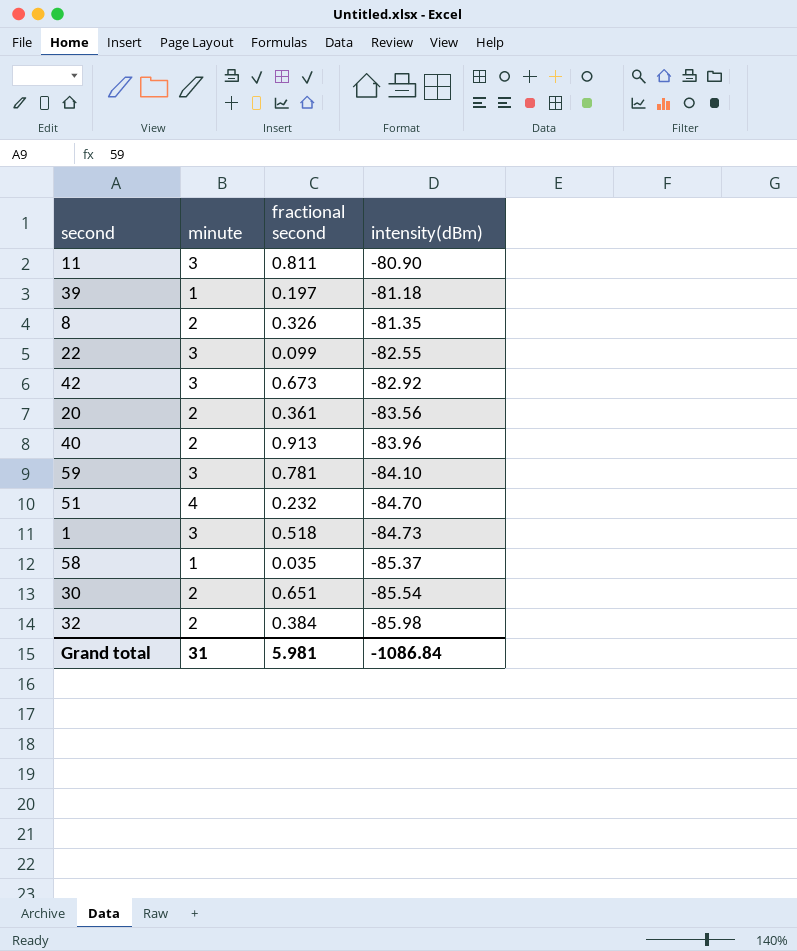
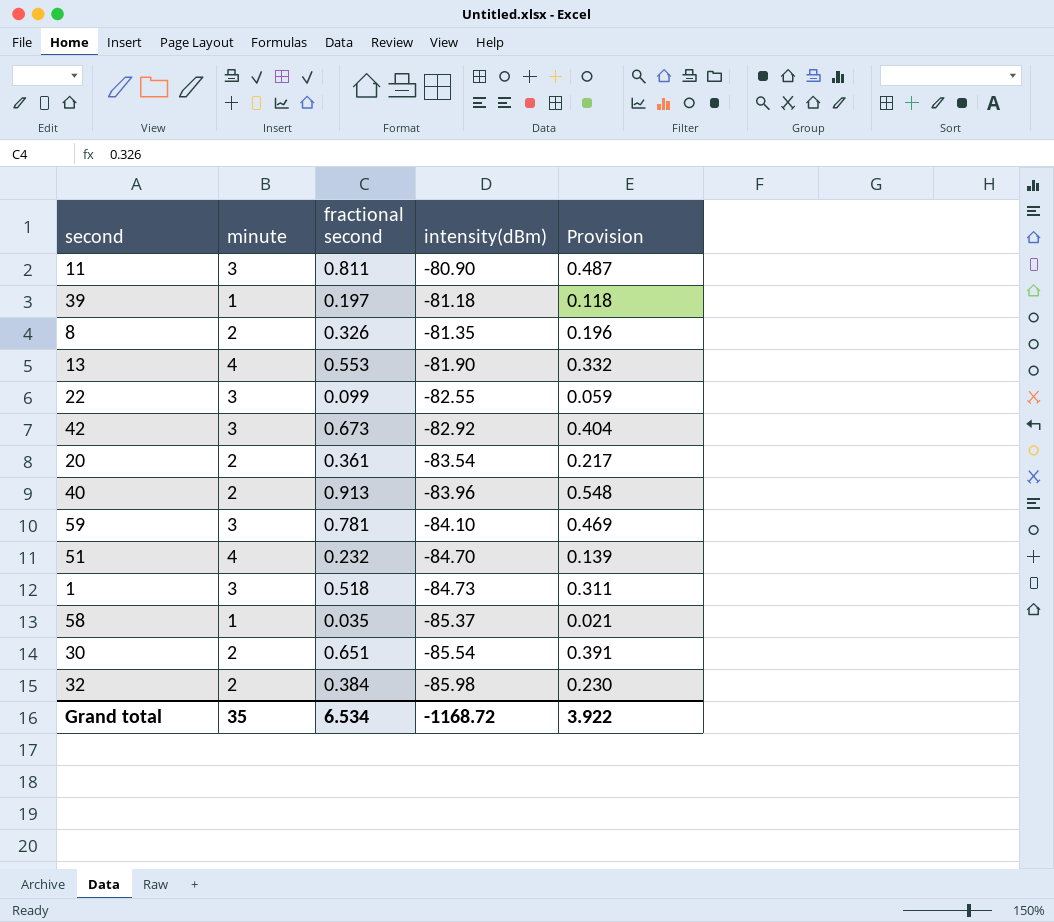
column Provision | formula: none -> [fractional second] * 0.6
row 13: none -> 4 | 0.553 | -81.90 | 0.332
20 | intensity(dBm): -83.56 -> -83.54
Grand total | minute: 31 -> 35
Grand total | fractional second: 5.981 -> 6.534
Grand total | intensity(dBm): -1086.84 -> -1168.72

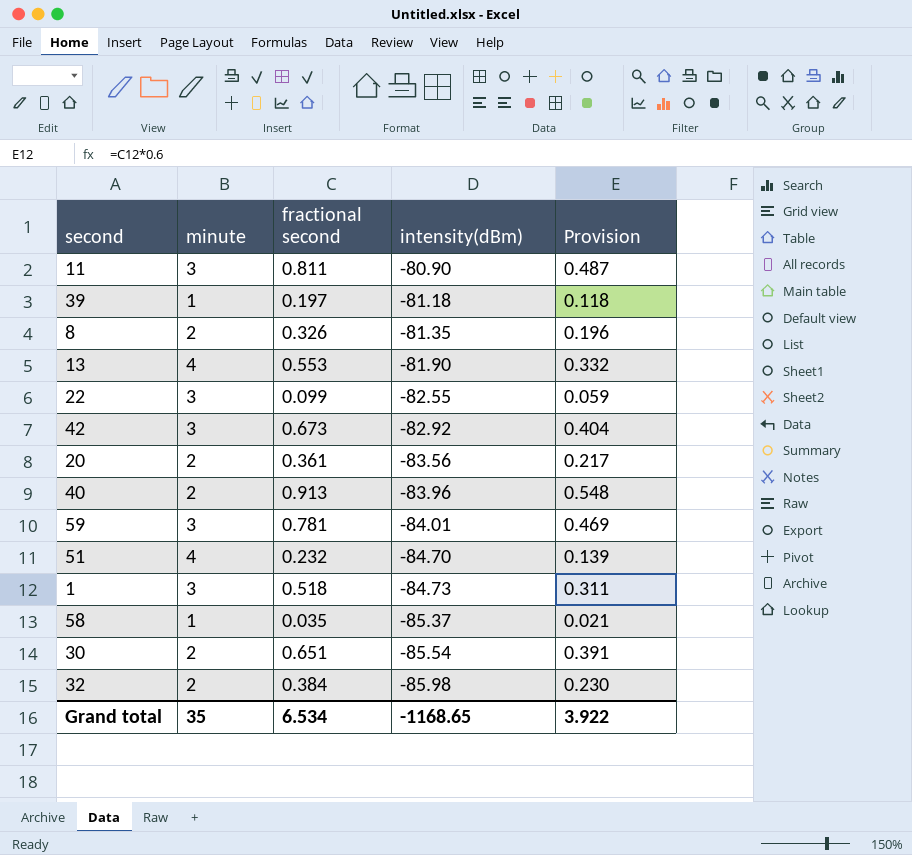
20 | intensity(dBm): -83.54 -> -83.56
59 | intensity(dBm): -84.10 -> -84.01
Grand total | intensity(dBm): -1168.72 -> -1168.65

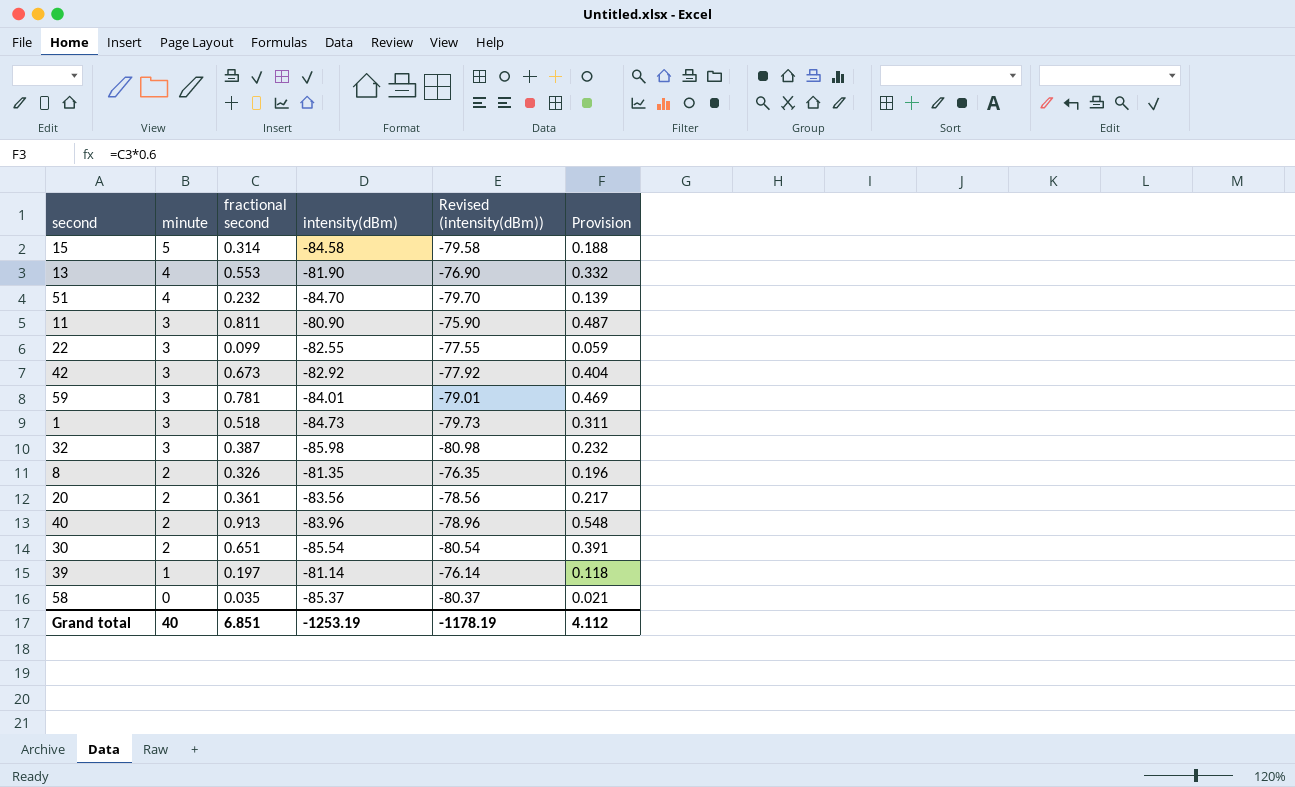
row order: intensity(dBm) descending -> minute descending
column Revised (intensity(dBm)) | formula: none -> [intensity(dBm)] + 5
row 15: none -> 5 | 0.314 | -84.58 | -79.58 | 0.188
32 | minute: 2 -> 3
32 | fractional second: 0.384 -> 0.387
32 | Provision: 0.230 -> 0.232
39 | intensity(dBm): -81.18 -> -81.14
58 | minute: 1 -> 0
Grand total | minute: 35 -> 40
Grand total | fractional second: 6.534 -> 6.851
Grand total | intensity(dBm): -1168.65 -> -1253.19
Grand total | Provision: 3.922 -> 4.112

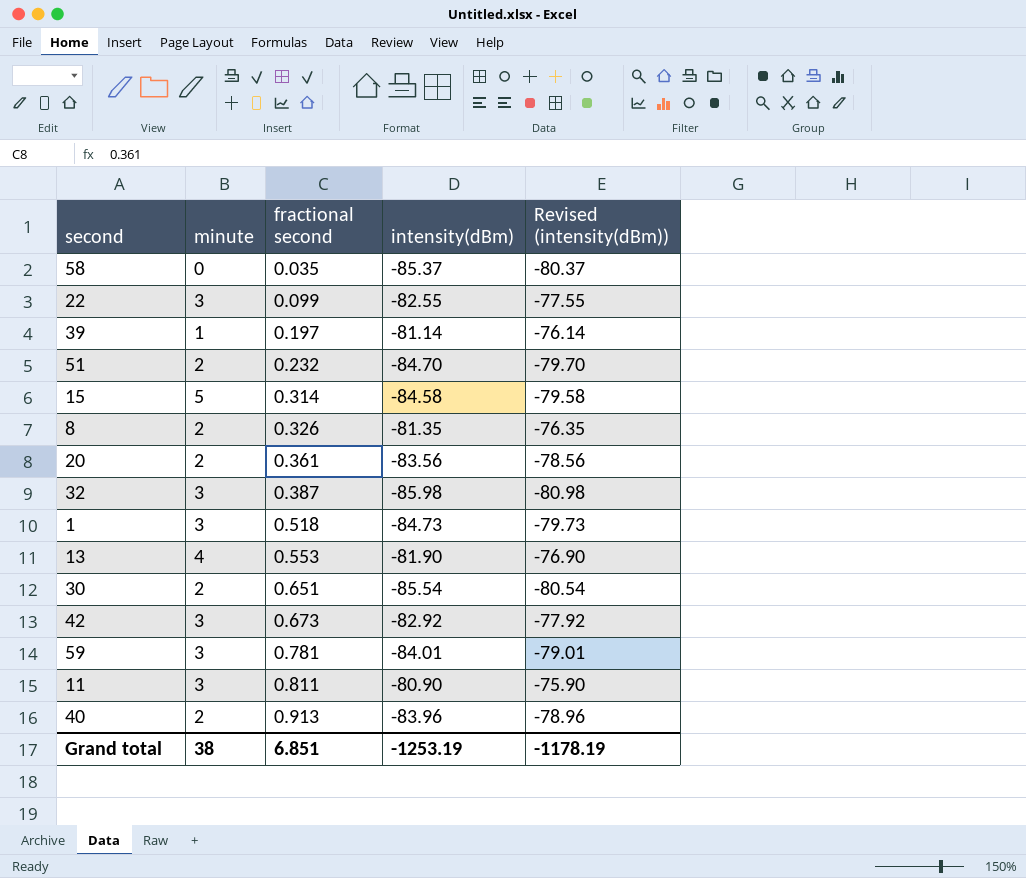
row order: minute descending -> fractional second ascending
column Provision | formula: [fractional second] * 0.6 -> none
51 | minute: 4 -> 2
Grand total | minute: 40 -> 38

